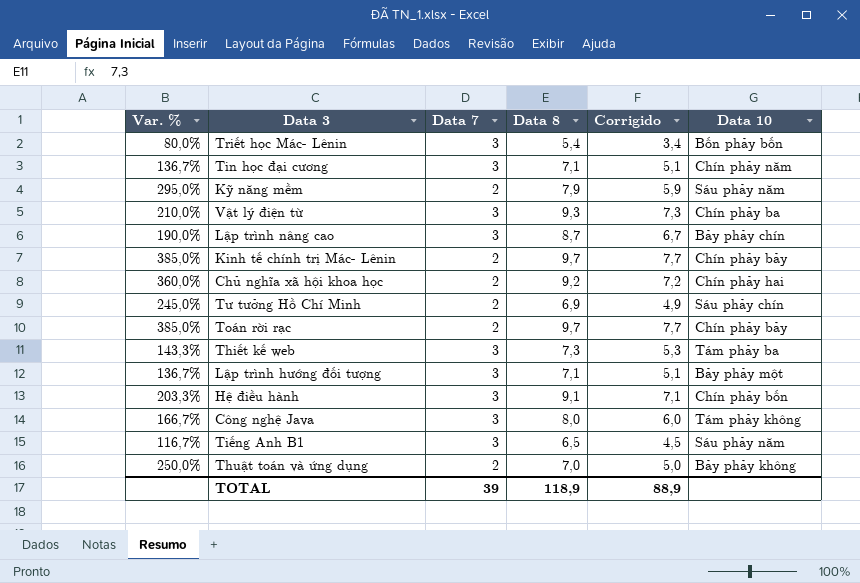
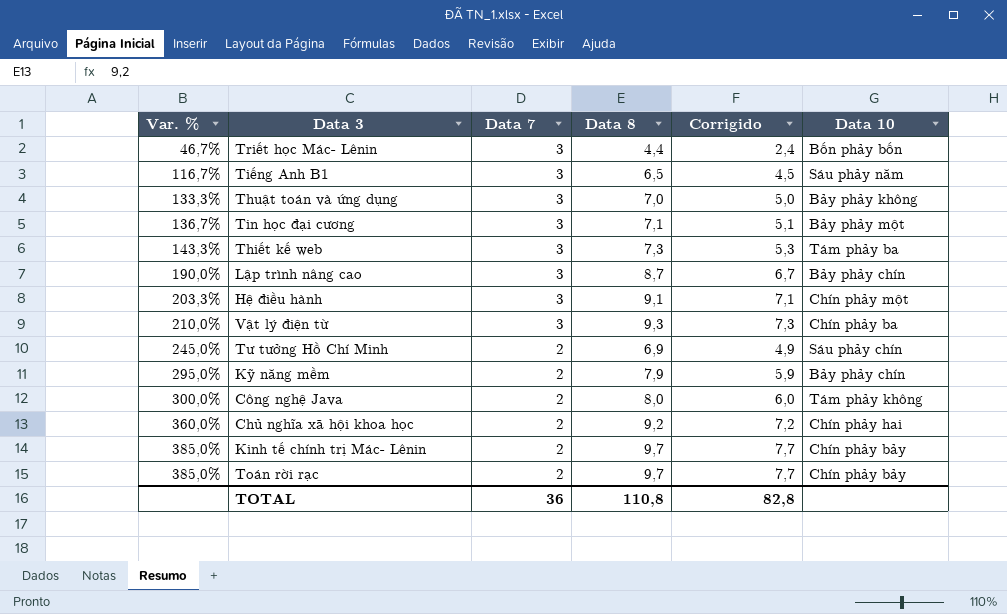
row order: none -> Var. % ascending
row Lập trình hướng đối tượng: 136,7% | 3 | 7,1 | 5,1 | Bảy phảy một -> none
Triết học Mác- Lênin | Var. %: 80,0% -> 46,7%
Triết học Mác- Lênin | Data 8: 5,4 -> 4,4
Triết học Mác- Lênin | Corrigido: 3,4 -> 2,4
Thuật toán và ứng dụng | Var. %: 250,0% -> 133,3%
Thuật toán và ứng dụng | Data 7: 2 -> 3
Tin học đại cương | Data 10: Chín phảy năm -> Bảy phảy một
Hệ điều hành | Data 10: Chín phảy bốn -> Chín phảy một
Kỹ năng mềm | Data 10: Sáu phảy năm -> Bảy phảy chín
Công nghệ Java | Var. %: 166,7% -> 300,0%
Công nghệ Java | Data 7: 3 -> 2
TOTAL | Data 7: 39 -> 36
TOTAL | Data 8: 118,9 -> 110,8
TOTAL | Corrigido: 88,9 -> 82,8

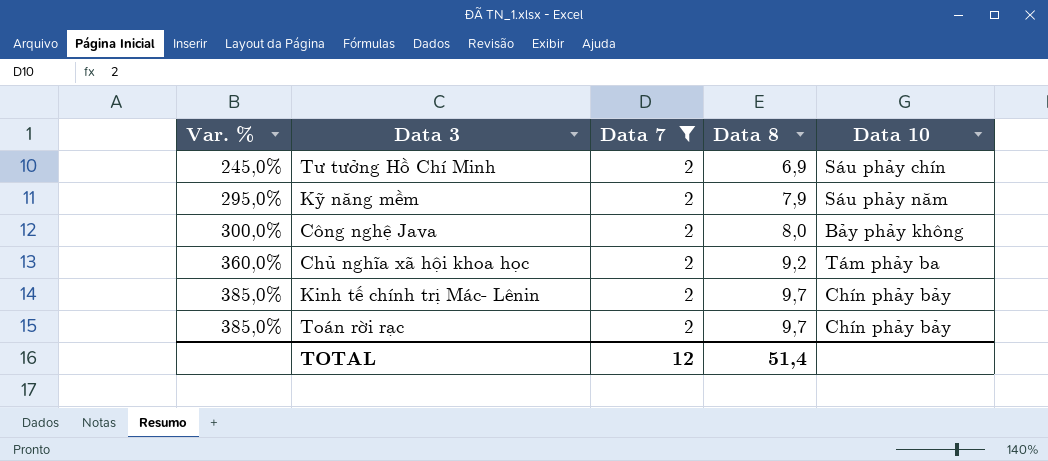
filter: none -> Data 7 = 2
column Corrigido | formula: [Data 8] - 2 -> none
Kỹ năng mềm | Data 10: Bảy phảy chín -> Sáu phảy năm
Công nghệ Java | Data 10: Tám phảy không -> Bảy phảy không
Chủ nghĩa xã hội khoa học | Data 10: Chín phảy hai -> Tám phảy ba
TOTAL | Data 7: 36 -> 12
TOTAL | Data 8: 110,8 -> 51,4

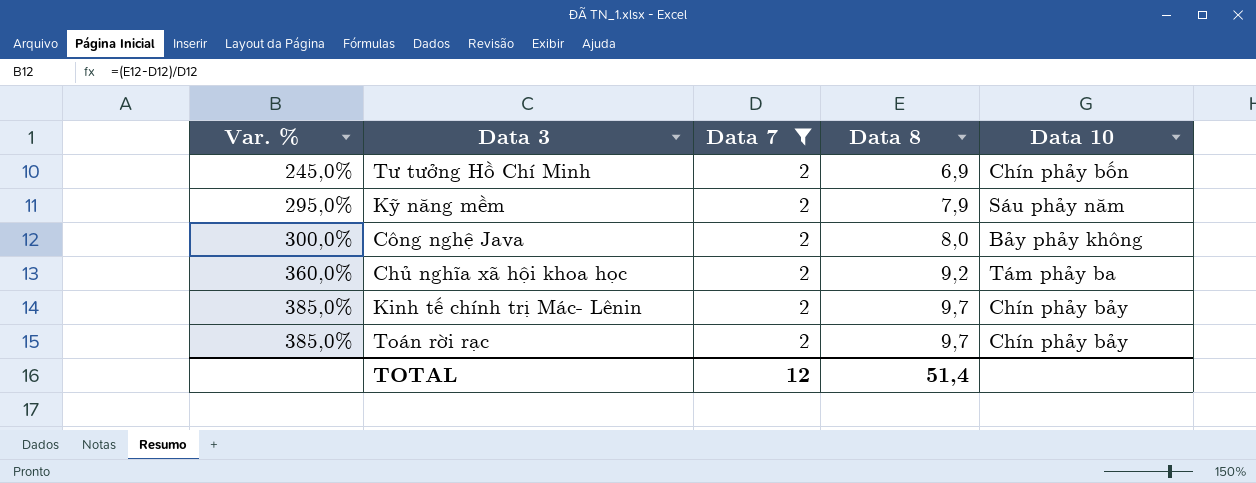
Tư tưởng Hồ Chí Minh | Data 10: Sáu phảy chín -> Chín phảy bốn

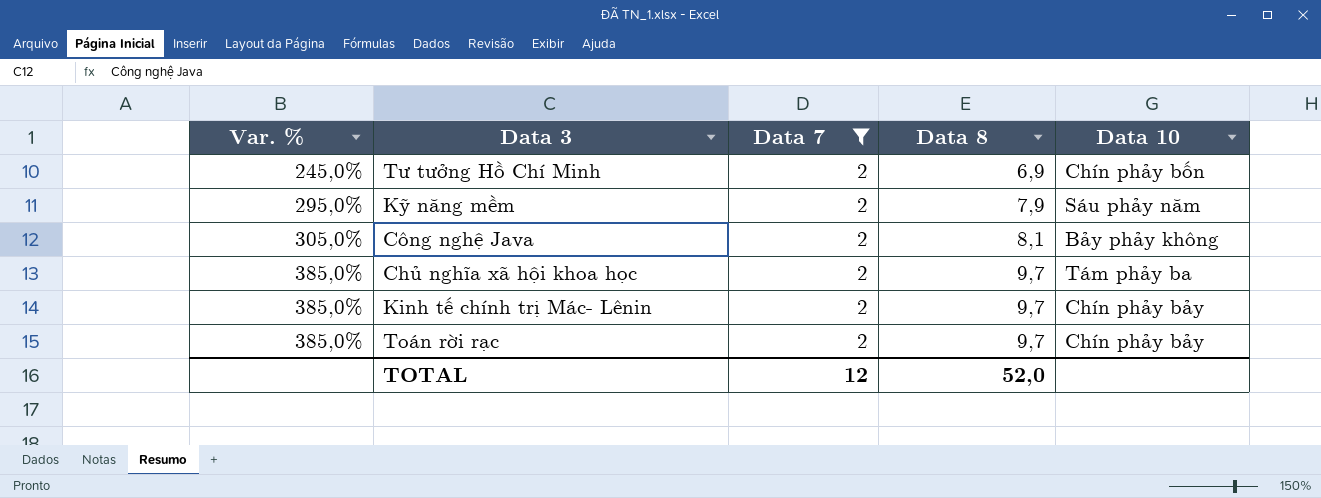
Công nghệ Java | Var. %: 300,0% -> 305,0%
Công nghệ Java | Data 8: 8,0 -> 8,1
Chủ nghĩa xã hội khoa học | Var. %: 360,0% -> 385,0%
Chủ nghĩa xã hội khoa học | Data 8: 9,2 -> 9,7
TOTAL | Data 8: 51,4 -> 52,0

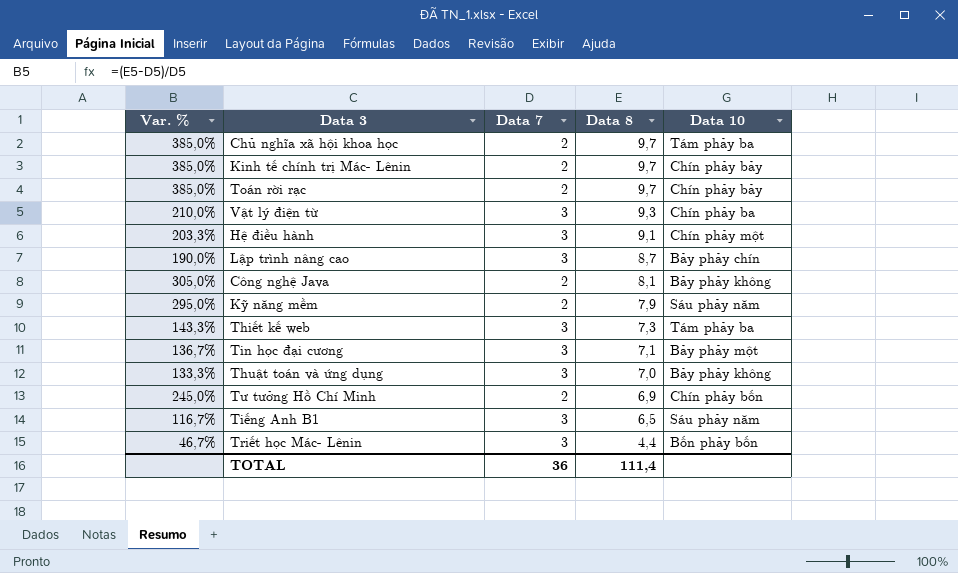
filter: Data 7 = 2 -> none
row order: Var. % ascending -> Data 8 descending
TOTAL | Data 7: 12 -> 36
TOTAL | Data 8: 52,0 -> 111,4

